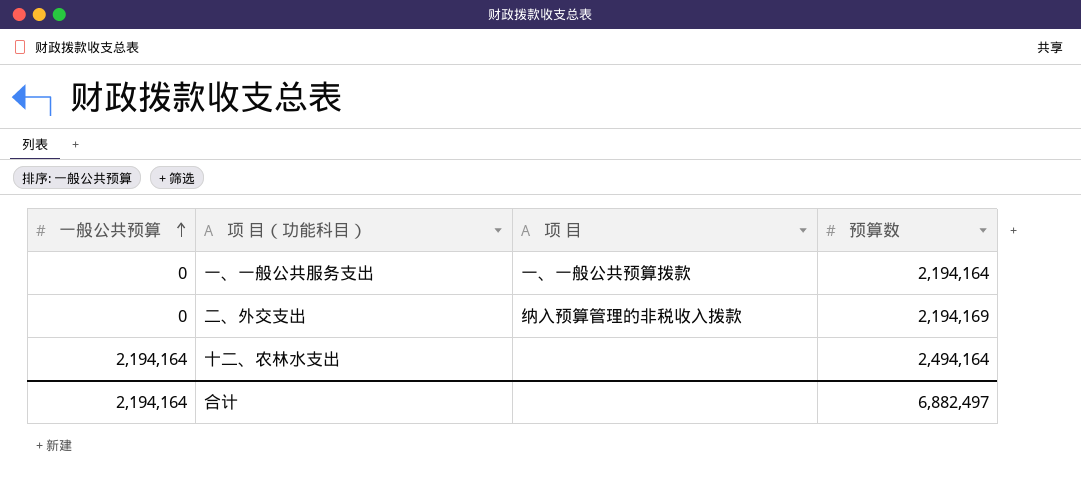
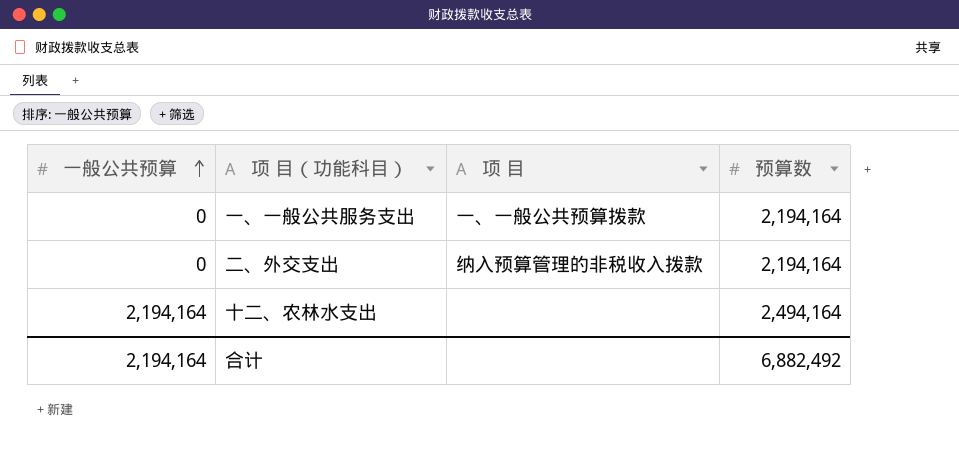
二、外交支出 | 预算数: 2,194,169 -> 2,194,164
合计 | 预算数: 6,882,497 -> 6,882,492

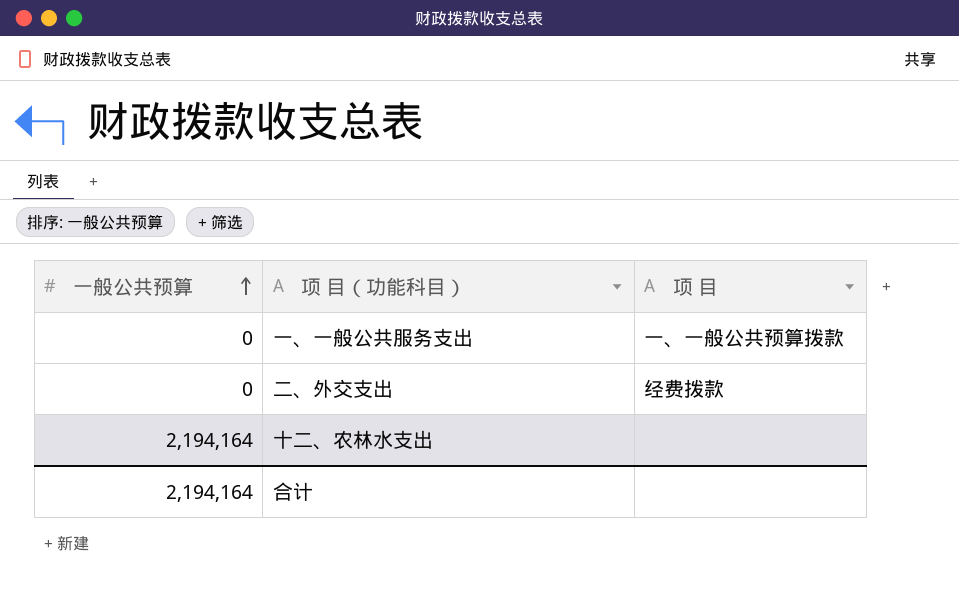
column 预算数 | position: 4 -> none
二、外交支出 | 项 目: 纳入预算管理的非税收入拨款 -> 经费拨款

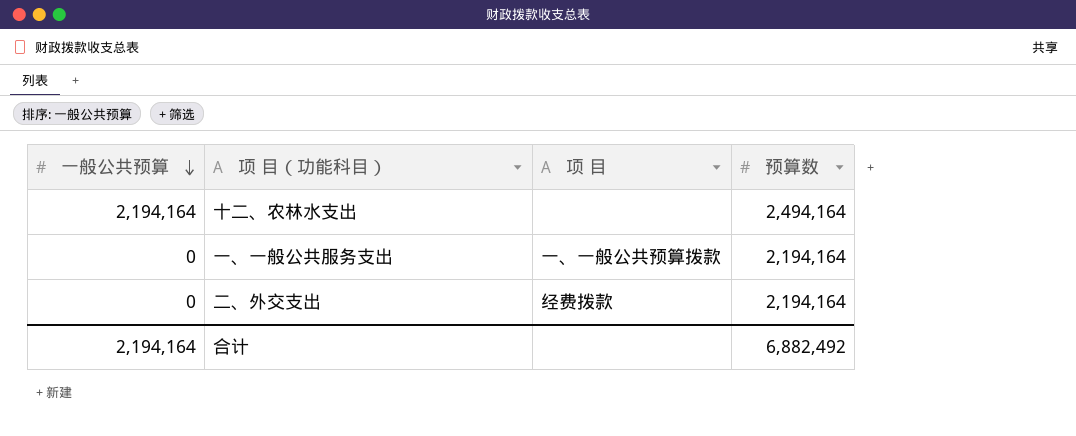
row order: 一般公共预算 ascending -> 一般公共预算 descending
column 预算数 | position: none -> 4

